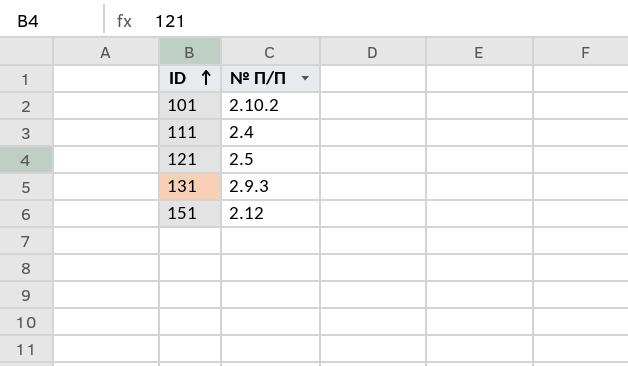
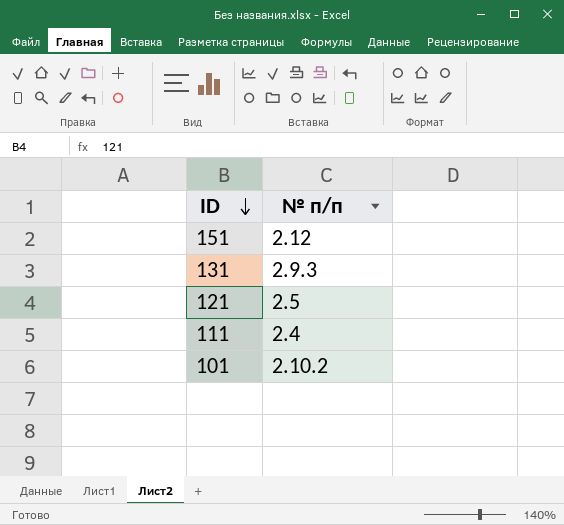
row order: ID ascending -> ID descending
column name: № П/П -> № п/п

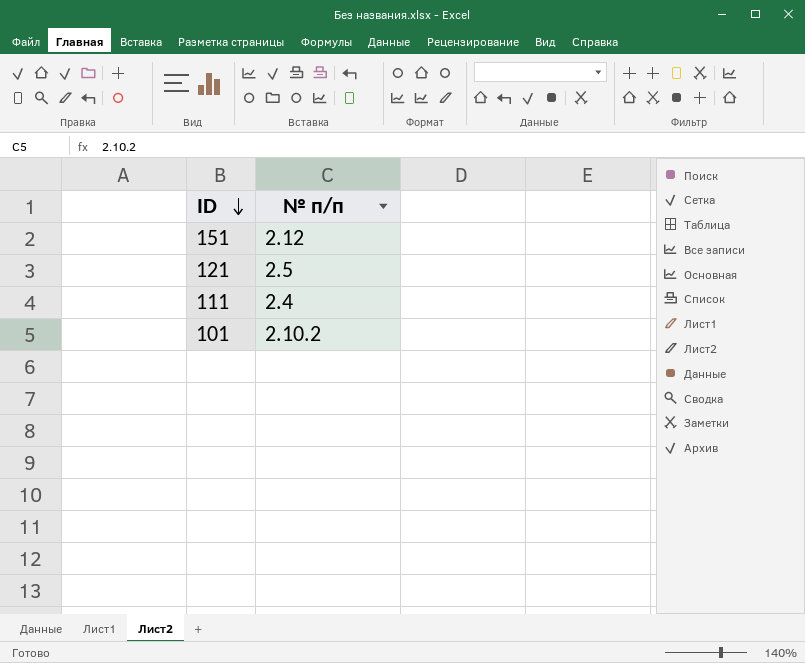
row 131: 2.9.3 -> none

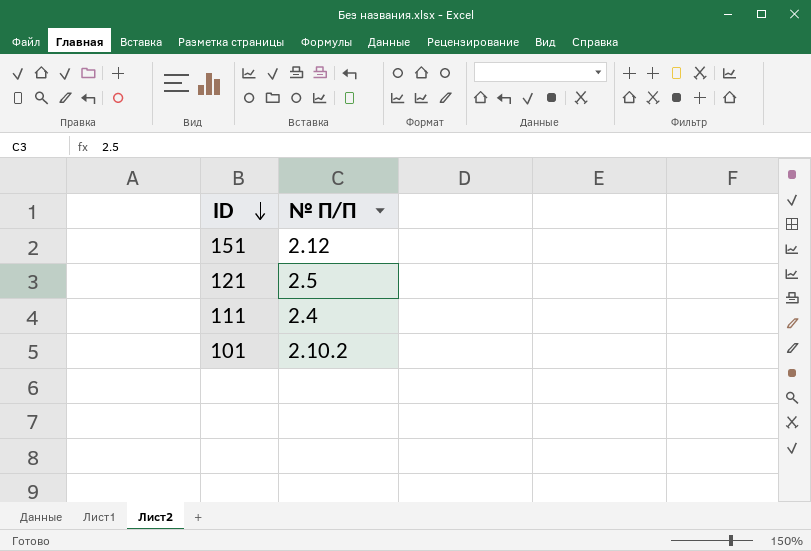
column name: № п/п -> № П/П

